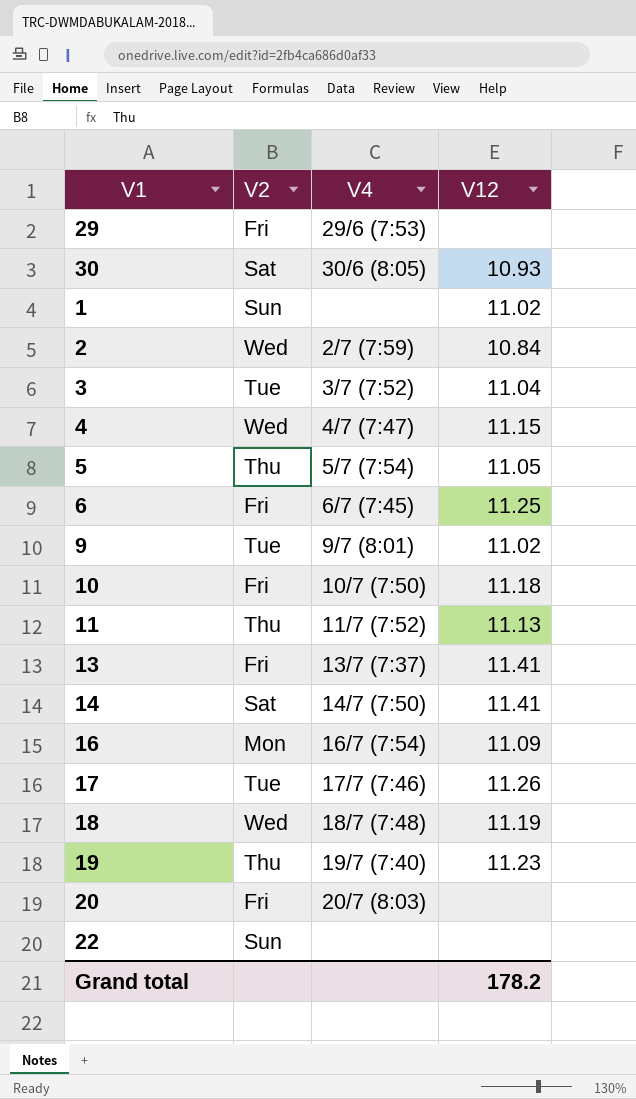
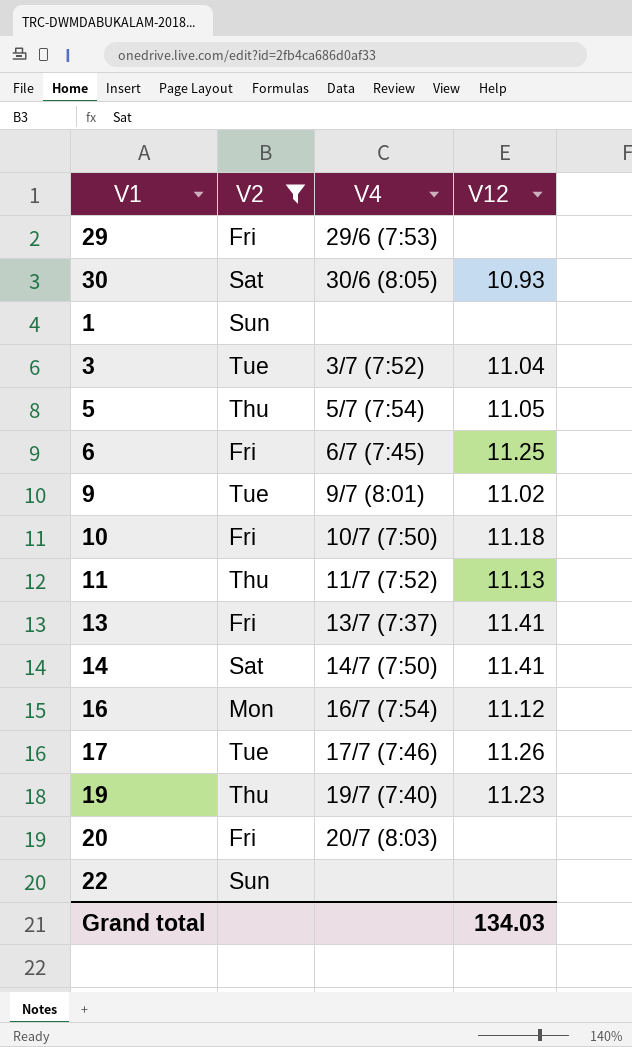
filter: none -> V2 != Wed
1 | V12: 11.02 -> none
16 | V12: 11.09 -> 11.12
Grand total | V12: 178.2 -> 134.03

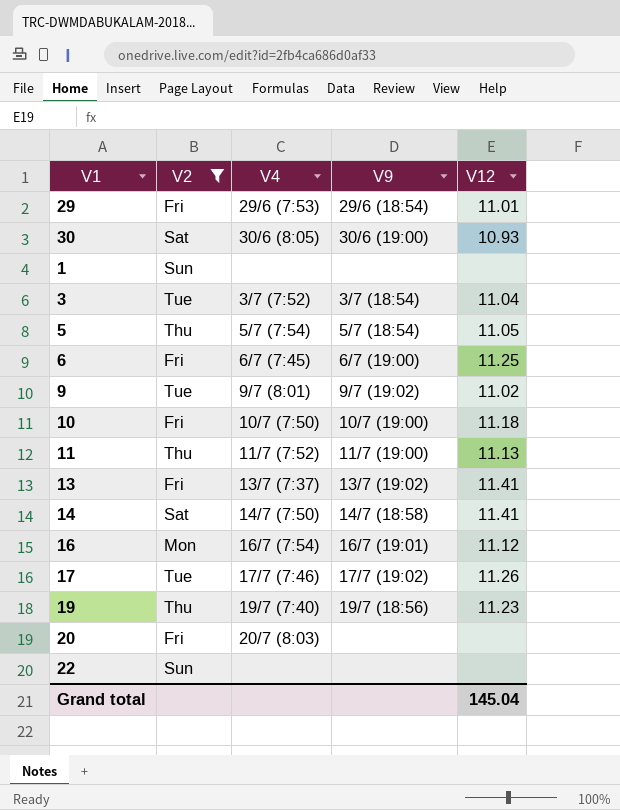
column V9 | position: none -> 4
29 | V12: none -> 11.01
Grand total | V12: 134.03 -> 145.04

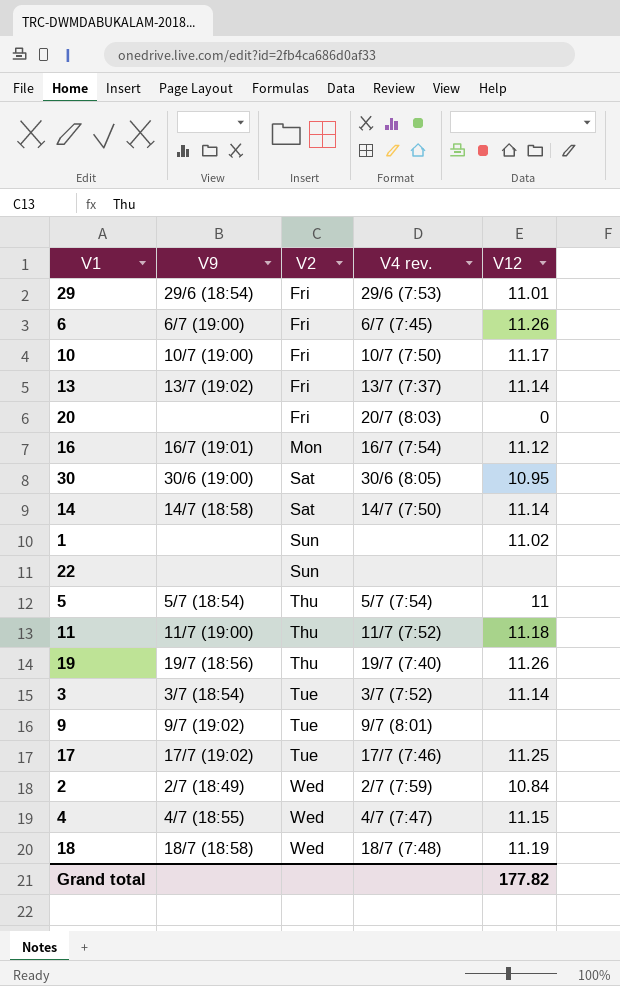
filter: V2 != Wed -> none
row order: none -> V2 ascending
column V9 | position: 4 -> 2
column name: V4 -> V4 rev.
6 | V12: 11.25 -> 11.26
10 | V12: 11.18 -> 11.17
13 | V12: 11.41 -> 11.14
20 | V12: none -> 0
30 | V12: 10.93 -> 10.95
14 | V12: 11.41 -> 11.14
1 | V12: none -> 11.02
5 | V12: 11.05 -> 11
11 | V12: 11.13 -> 11.18
19 | V12: 11.23 -> 11.26
3 | V12: 11.04 -> 11.14
9 | V12: 11.02 -> none
17 | V12: 11.26 -> 11.25
Grand total | V12: 145.04 -> 177.82

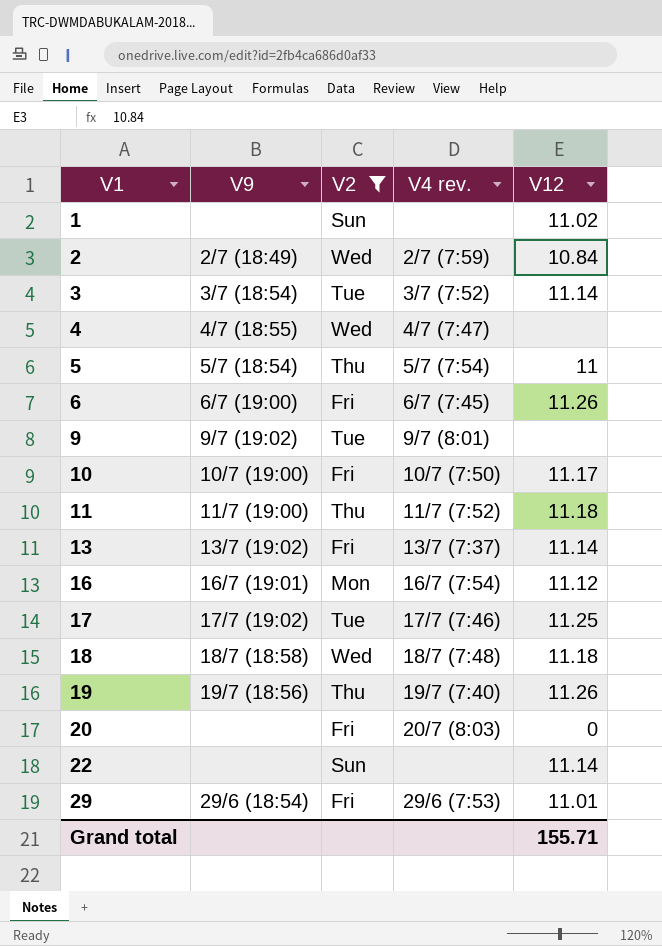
filter: none -> V2 != Sat
row order: V2 ascending -> V1 ascending
4 | V12: 11.15 -> none
18 | V12: 11.19 -> 11.18
22 | V12: none -> 11.14
Grand total | V12: 177.82 -> 155.71

